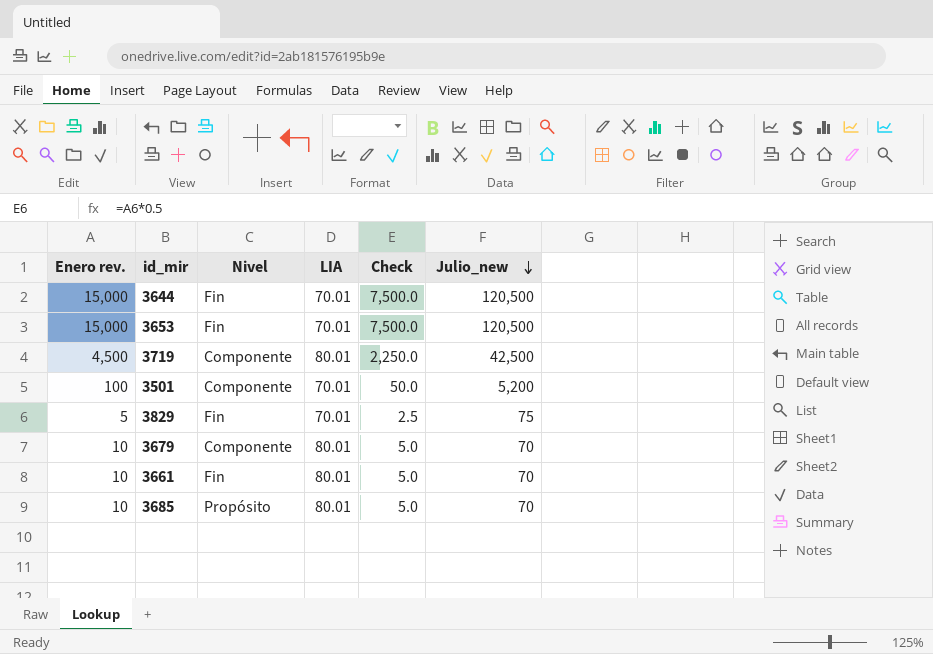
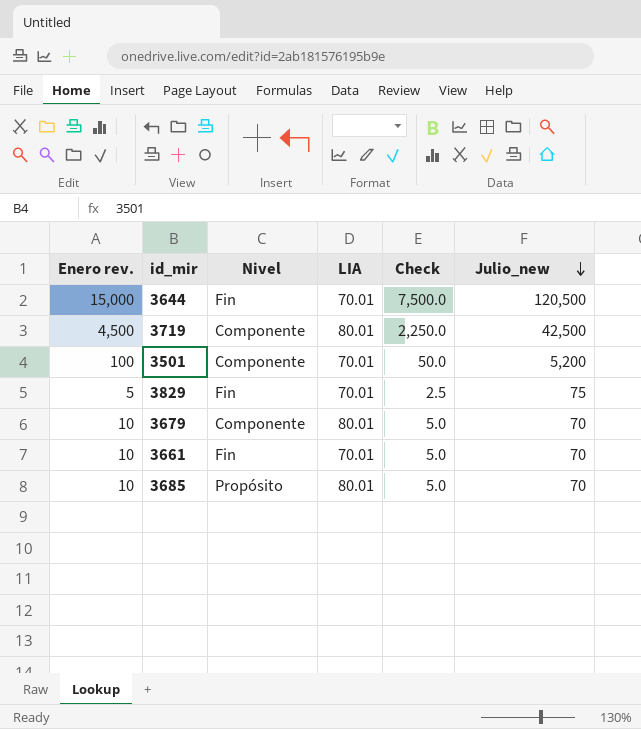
row 3653: 15,000 | Fin | 70.01 | 7,500.0 | 120,500 -> none
3661 | LIA: 80.01 -> 70.01

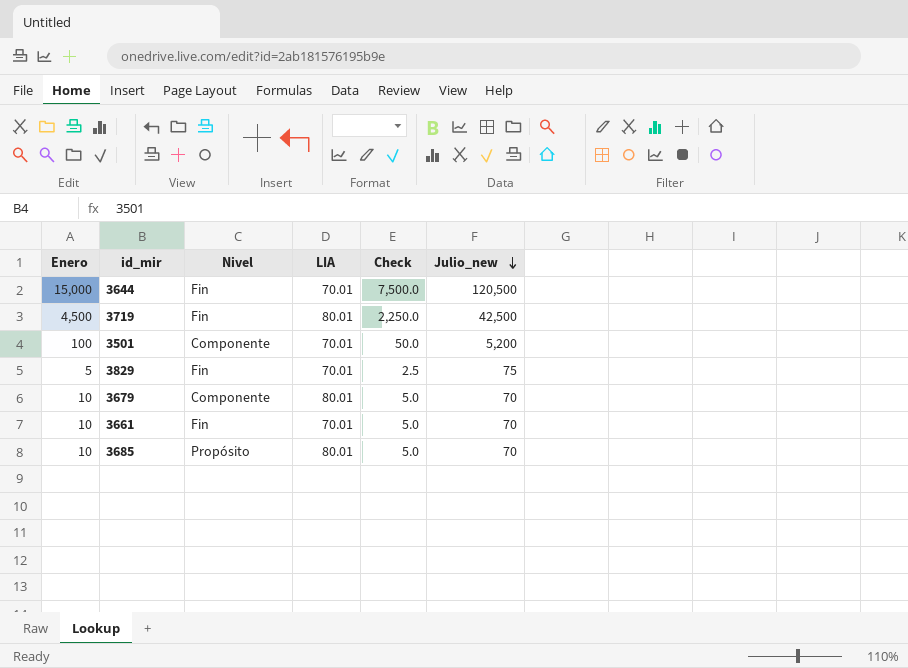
column name: Enero rev. -> Enero
3719 | Nivel: Componente -> Fin

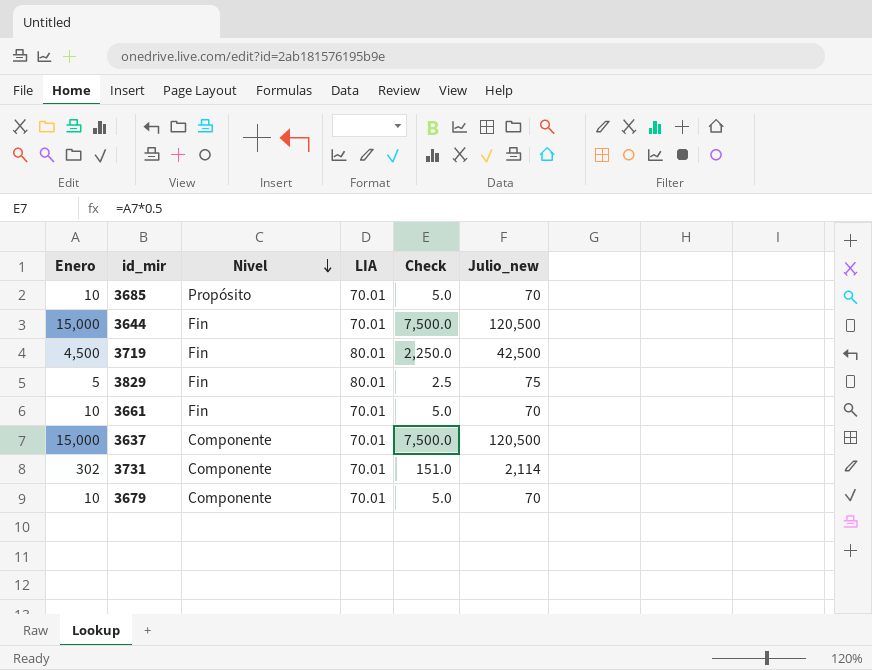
row order: Julio_new descending -> Nivel descending
row 3501: 100 | Componente | 70.01 | 50.0 | 5,200 -> none
3685 | LIA: 80.01 -> 70.01
3829 | LIA: 70.01 -> 80.01
row 3637: none -> 15,000 | Componente | 70.01 | 7,500.0 | 120,500
row 3731: none -> 302 | Componente | 70.01 | 151.0 | 2,114
3679 | LIA: 80.01 -> 70.01

